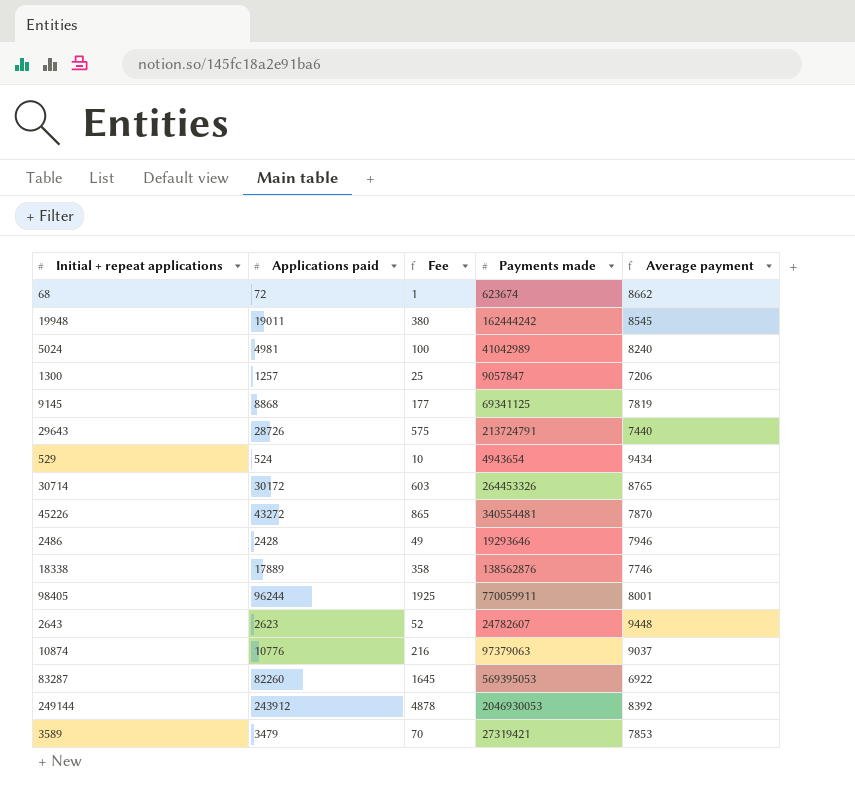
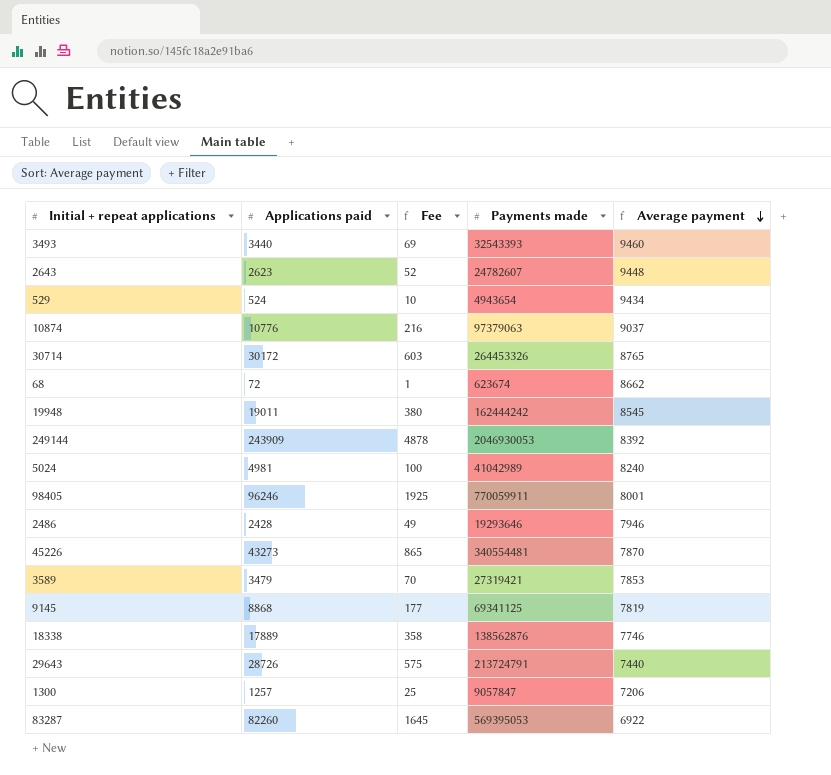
row order: none -> Average payment descending
row 3493: none -> 3440 | 69 | 32543393 | 9460
249144 | Applications paid: 243912 -> 243909
98405 | Applications paid: 96244 -> 96246
45226 | Applications paid: 43272 -> 43273

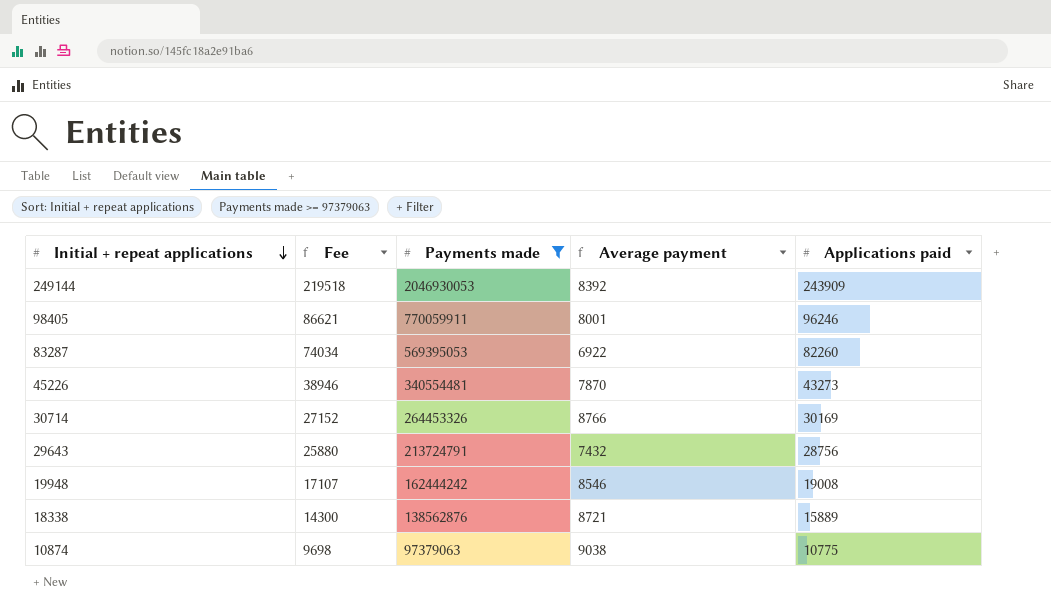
filter: none -> Payments made >= 97379063
row order: Average payment descending -> Initial + repeat applications descending
column Fee | formula: [Applications paid] * 0.02 -> [Applications paid] * 0.9
column Applications paid | position: 2 -> 5
30714 | Average payment: 8765 -> 8766
30714 | Applications paid: 30172 -> 30169
29643 | Average payment: 7440 -> 7432
29643 | Applications paid: 28726 -> 28756
19948 | Average payment: 8545 -> 8546
19948 | Applications paid: 19011 -> 19008
18338 | Average payment: 7746 -> 8721
18338 | Applications paid: 17889 -> 15889
10874 | Average payment: 9037 -> 9038
10874 | Applications paid: 10776 -> 10775

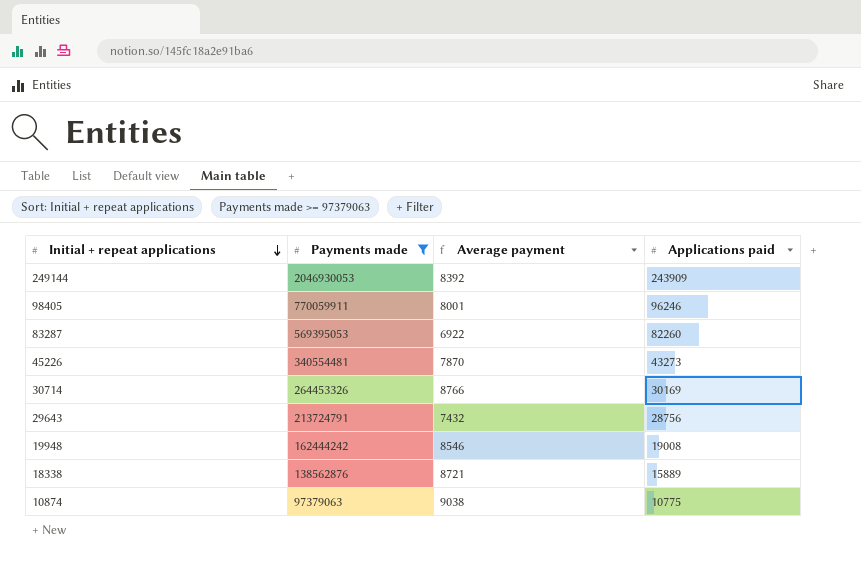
column Fee | formula: [Applications paid] * 0.9 -> none

